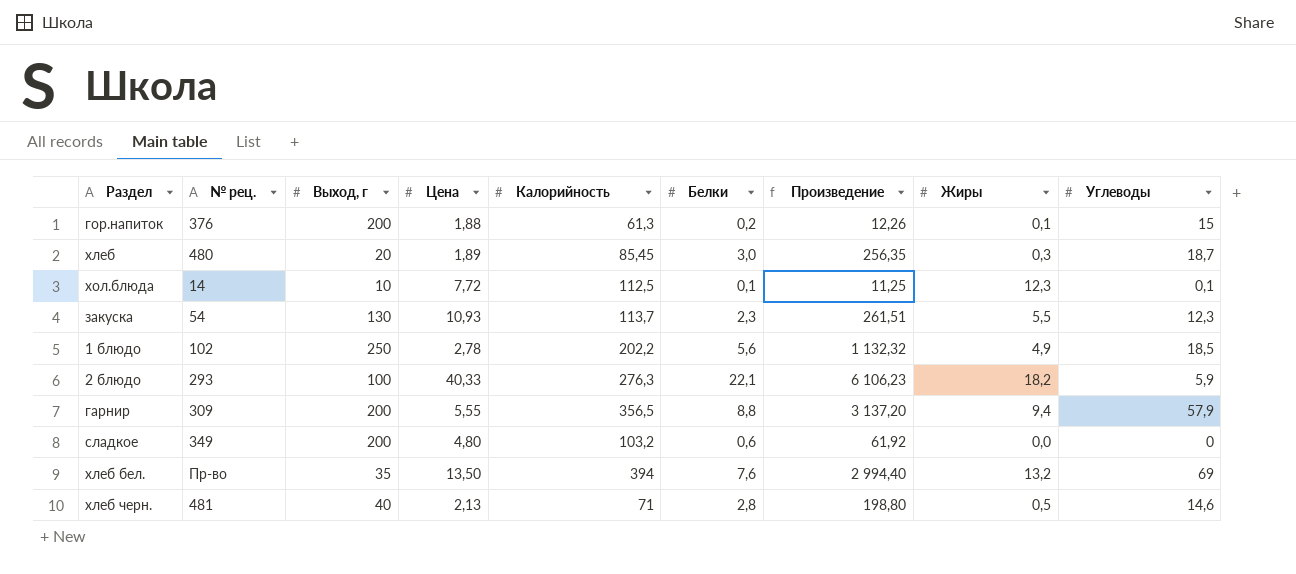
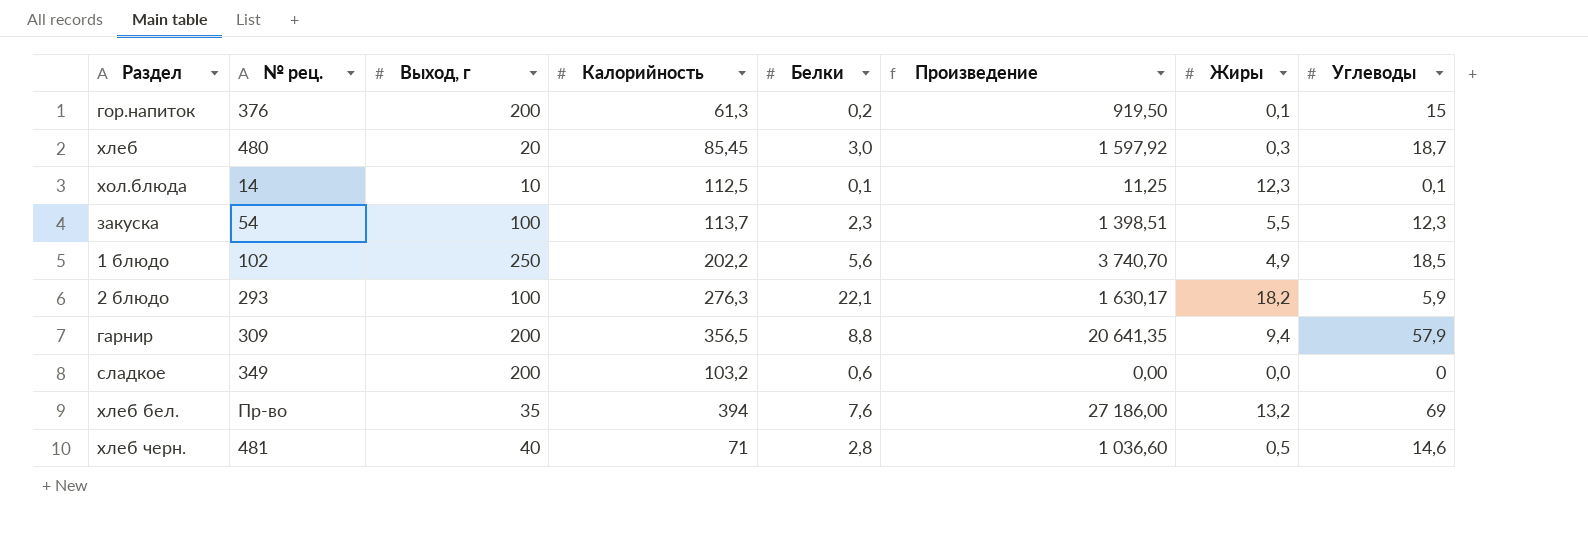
column Цена | position: 4 -> none
column Произведение | formula: [Калорийность] * [Белки] -> [Калорийность] * [Углеводы]
закуска | Выход, г: 130 -> 100

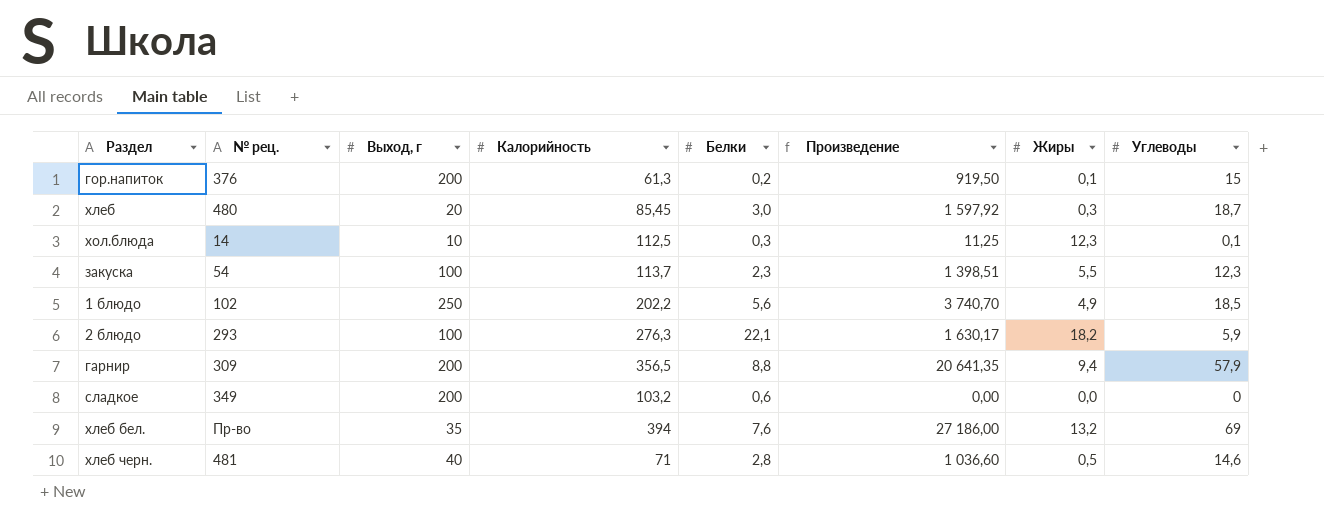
хол.блюда | Белки: 0,1 -> 0,3

